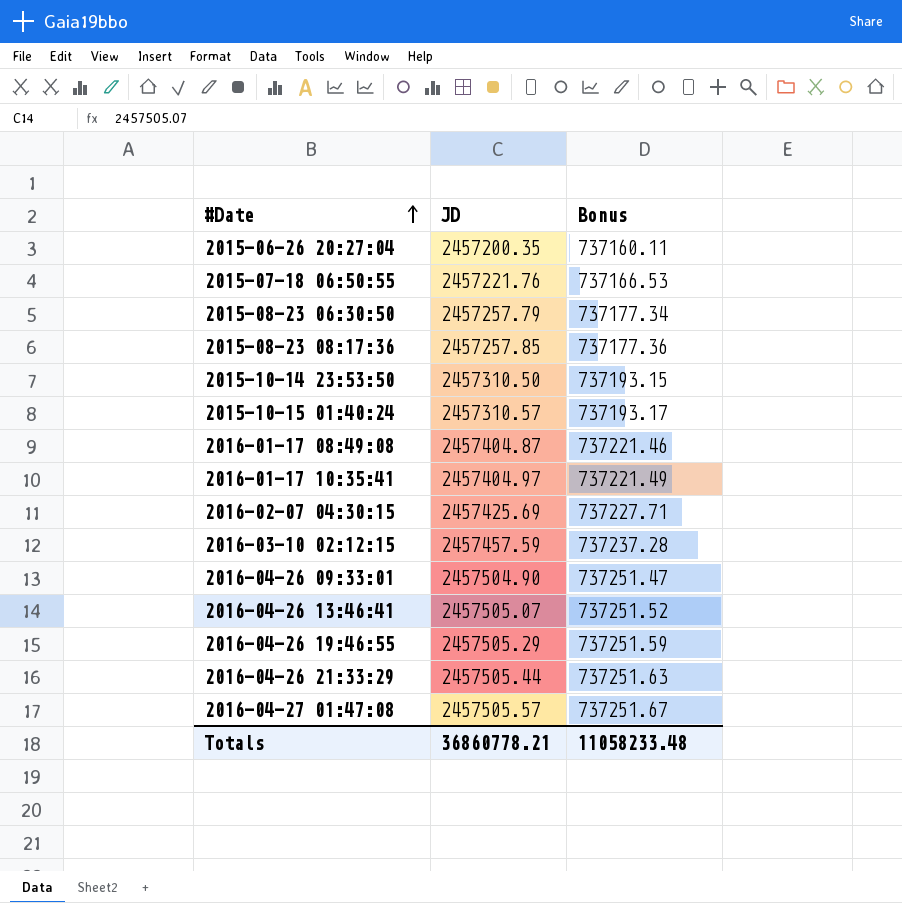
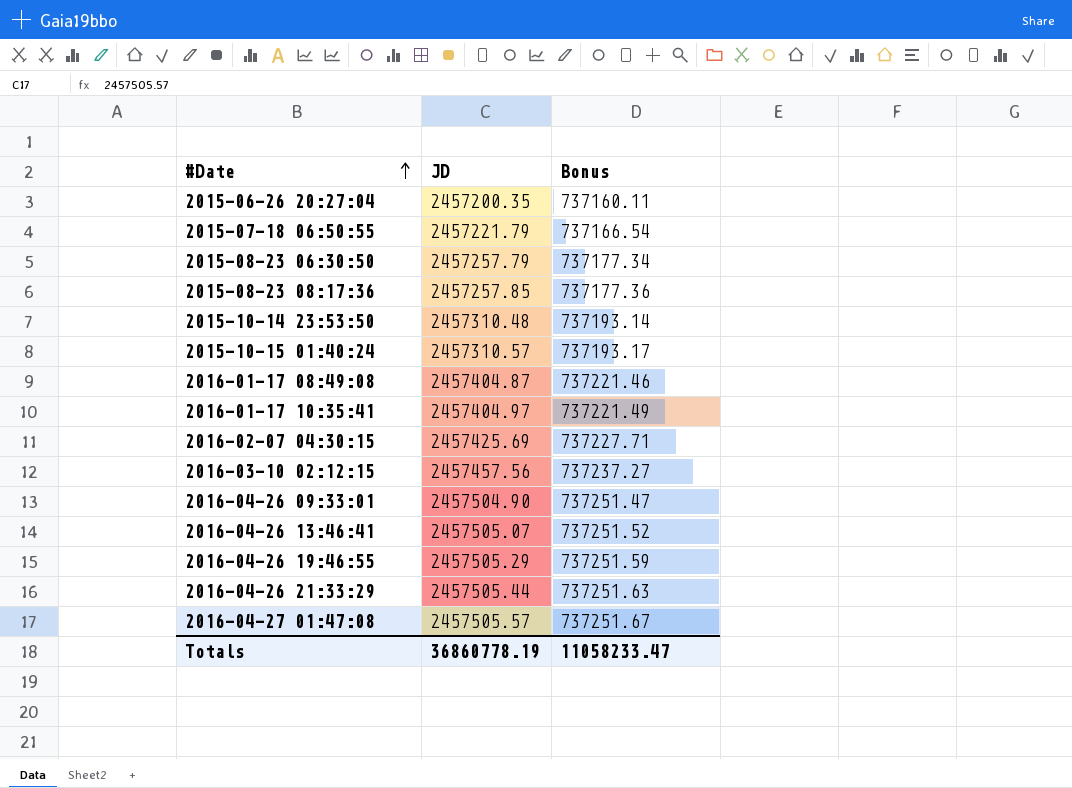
2015-07-18 06:50:55 | JD: 2457221.76 -> 2457221.79
2015-07-18 06:50:55 | Bonus: 737166.53 -> 737166.54
2015-10-14 23:53:50 | JD: 2457310.50 -> 2457310.48
2015-10-14 23:53:50 | Bonus: 737193.15 -> 737193.14
2016-03-10 02:12:15 | JD: 2457457.59 -> 2457457.56
2016-03-10 02:12:15 | Bonus: 737237.28 -> 737237.27
Totals | JD: 36860778.21 -> 36860778.19
Totals | Bonus: 11058233.48 -> 11058233.47

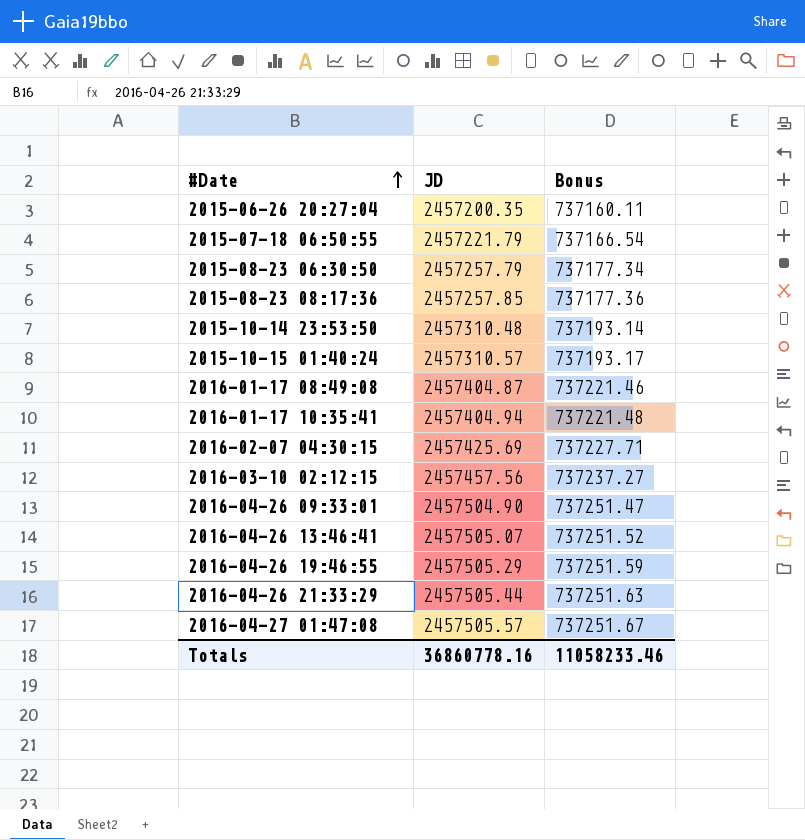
2016-01-17 10:35:41 | JD: 2457404.97 -> 2457404.94
2016-01-17 10:35:41 | Bonus: 737221.49 -> 737221.48
Totals | JD: 36860778.19 -> 36860778.16
Totals | Bonus: 11058233.47 -> 11058233.46

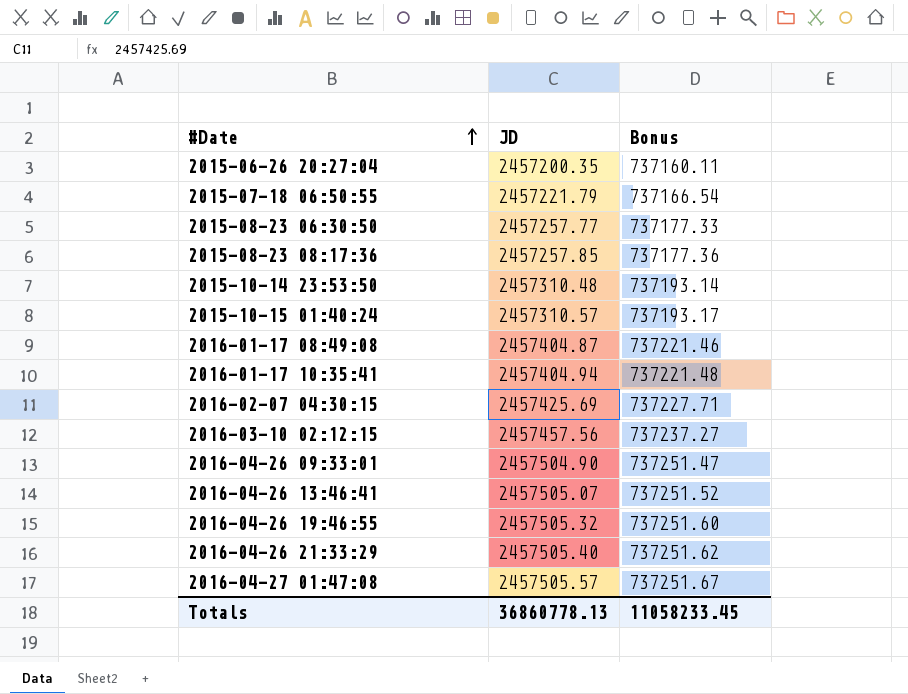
2015-08-23 06:30:50 | JD: 2457257.79 -> 2457257.77
2015-08-23 06:30:50 | Bonus: 737177.34 -> 737177.33
2016-04-26 19:46:55 | JD: 2457505.29 -> 2457505.32
2016-04-26 19:46:55 | Bonus: 737251.59 -> 737251.60
2016-04-26 21:33:29 | JD: 2457505.44 -> 2457505.40
2016-04-26 21:33:29 | Bonus: 737251.63 -> 737251.62
Totals | JD: 36860778.16 -> 36860778.13
Totals | Bonus: 11058233.46 -> 11058233.45

